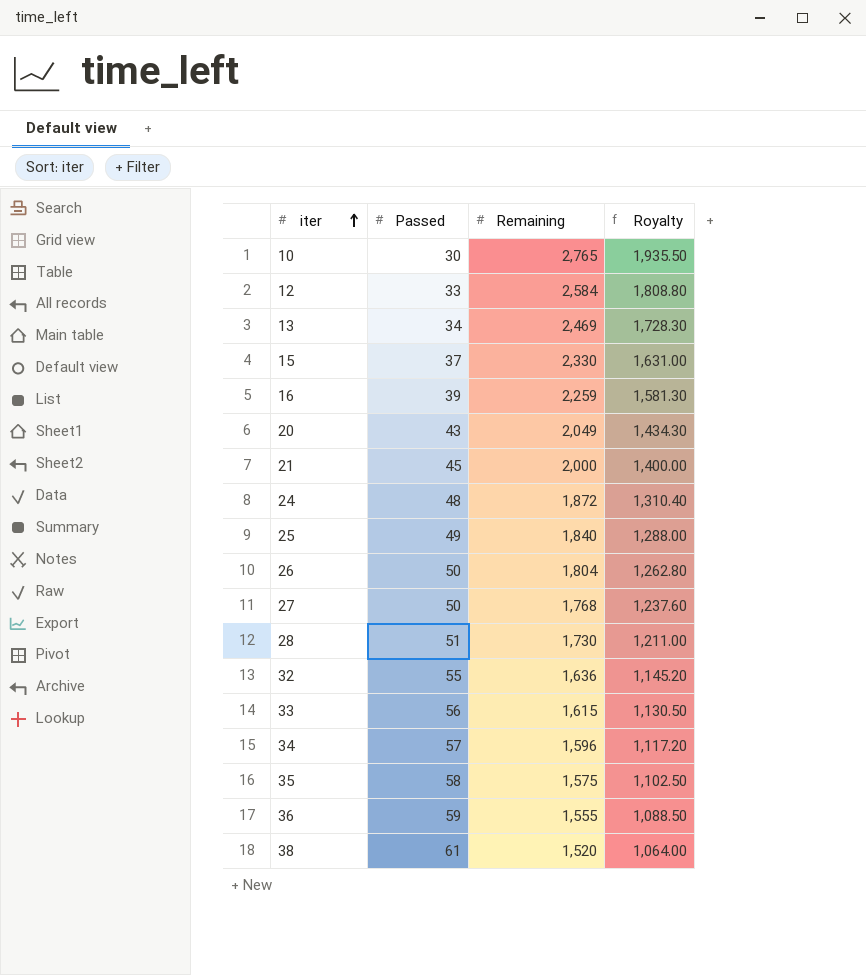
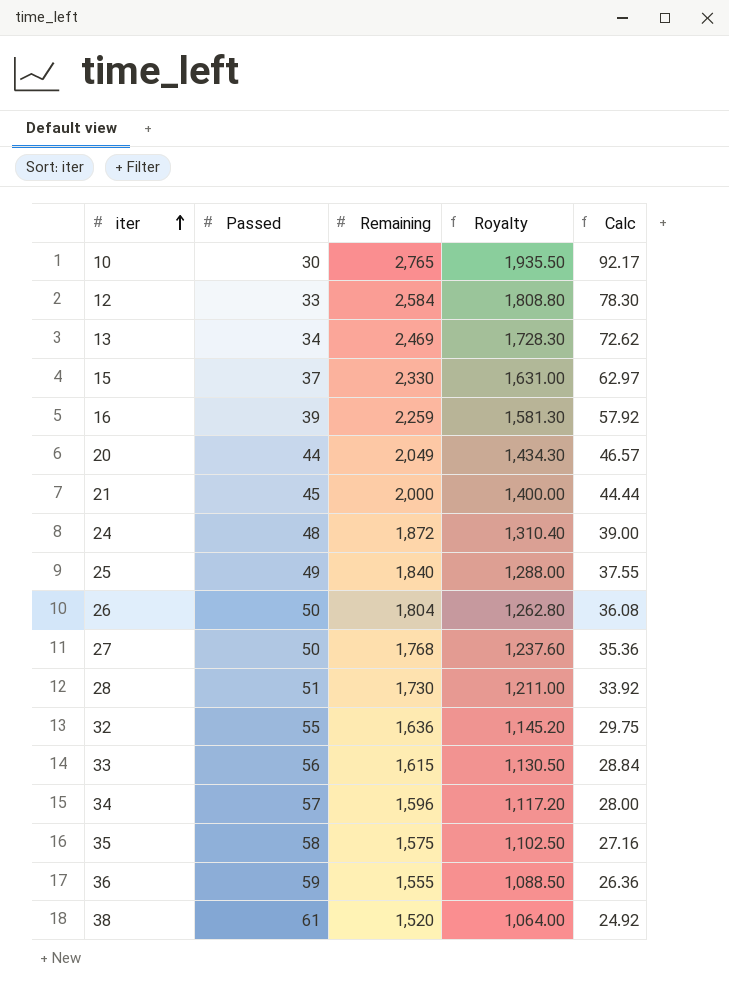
column Calc | formula: none -> [Remaining] / [Passed]
20 | Passed: 43 -> 44

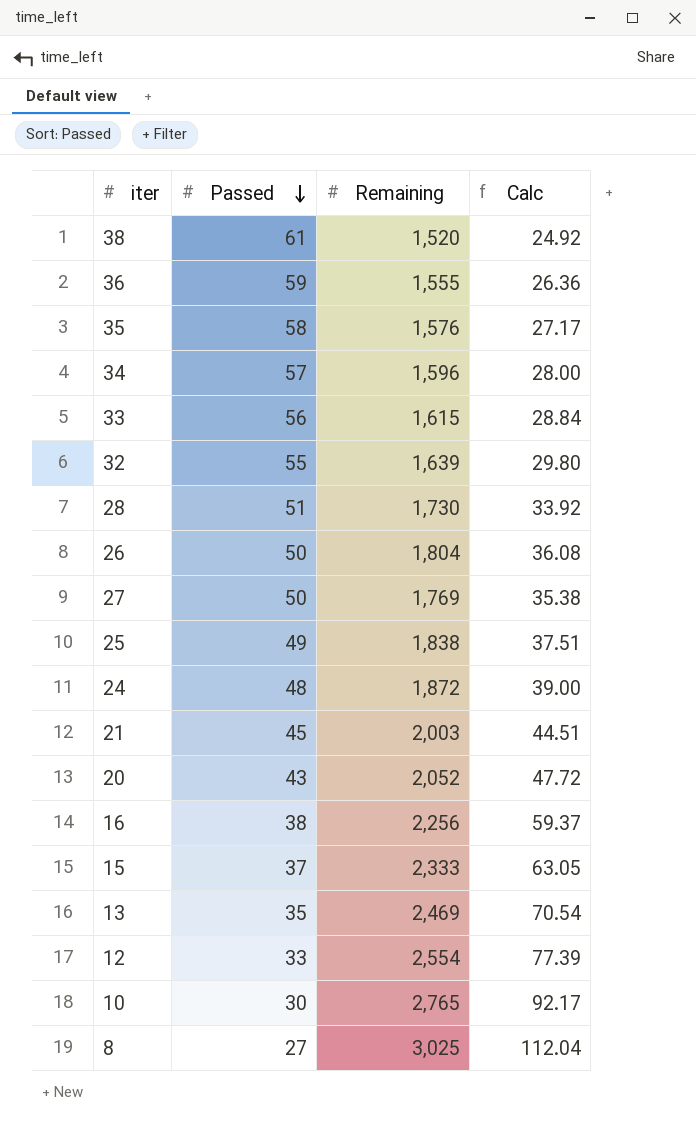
row order: iter ascending -> Passed descending
column Royalty | formula: [Remaining] * 0.7 -> none
35 | Remaining: 1,575 -> 1,576
35 | Calc: 27.16 -> 27.17
32 | Remaining: 1,636 -> 1,639
32 | Calc: 29.75 -> 29.80
27 | Remaining: 1,768 -> 1,769
27 | Calc: 35.36 -> 35.38
25 | Remaining: 1,840 -> 1,838
25 | Calc: 37.55 -> 37.51
21 | Remaining: 2,000 -> 2,003
21 | Calc: 44.44 -> 44.51
20 | Passed: 44 -> 43
20 | Remaining: 2,049 -> 2,052
20 | Calc: 46.57 -> 47.72
16 | Passed: 39 -> 38
16 | Remaining: 2,259 -> 2,256
16 | Calc: 57.92 -> 59.37
15 | Remaining: 2,330 -> 2,333
15 | Calc: 62.97 -> 63.05
13 | Passed: 34 -> 35
13 | Calc: 72.62 -> 70.54
12 | Remaining: 2,584 -> 2,554
12 | Calc: 78.30 -> 77.39
row 8: none -> 27 | 3,025 | 112.04

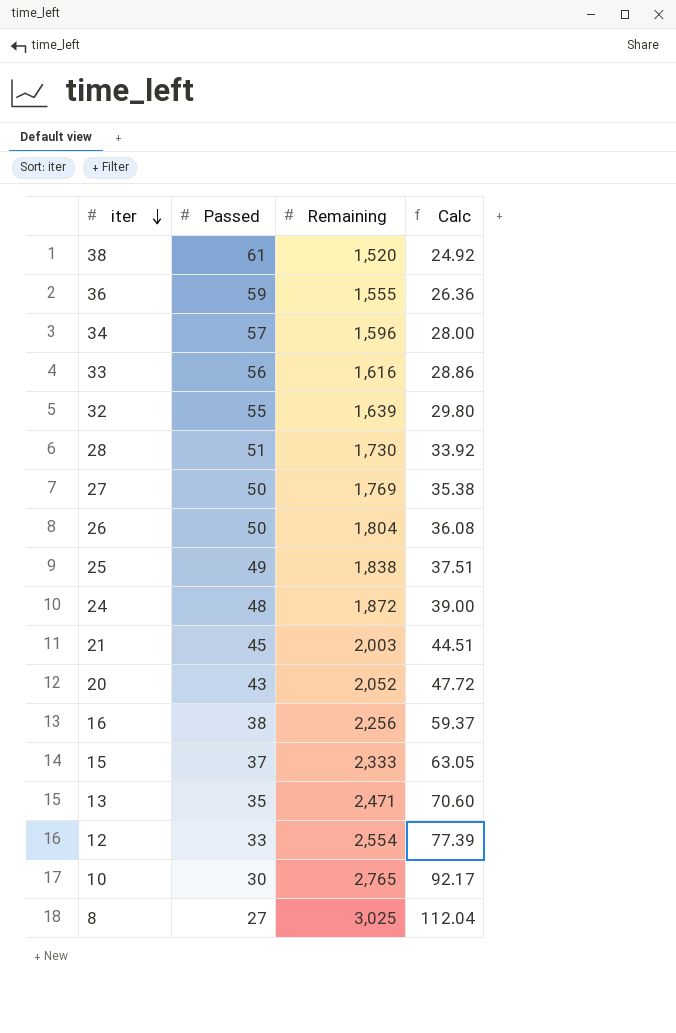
row order: Passed descending -> iter descending
row 35: 58 | 1,576 | 27.17 -> none
33 | Remaining: 1,615 -> 1,616
33 | Calc: 28.84 -> 28.86
13 | Remaining: 2,469 -> 2,471
13 | Calc: 70.54 -> 70.60

